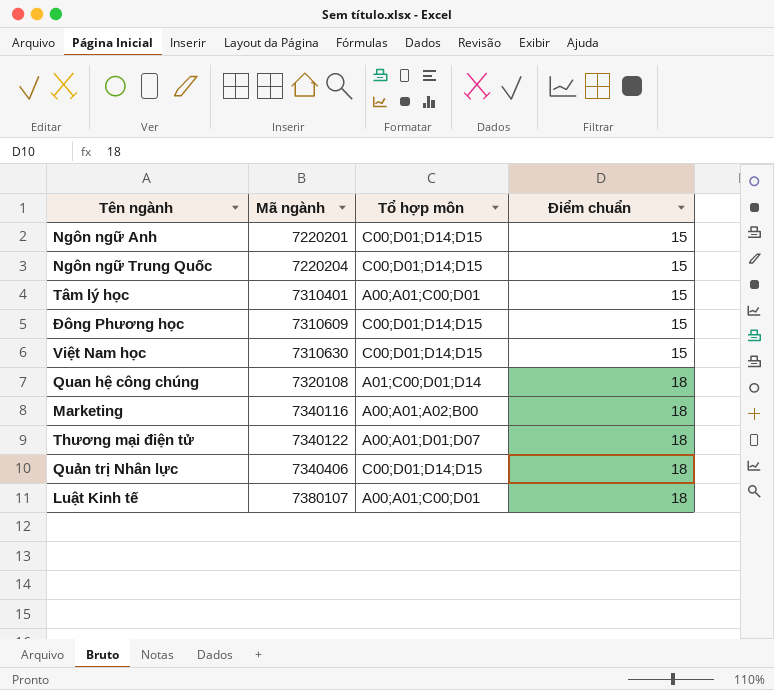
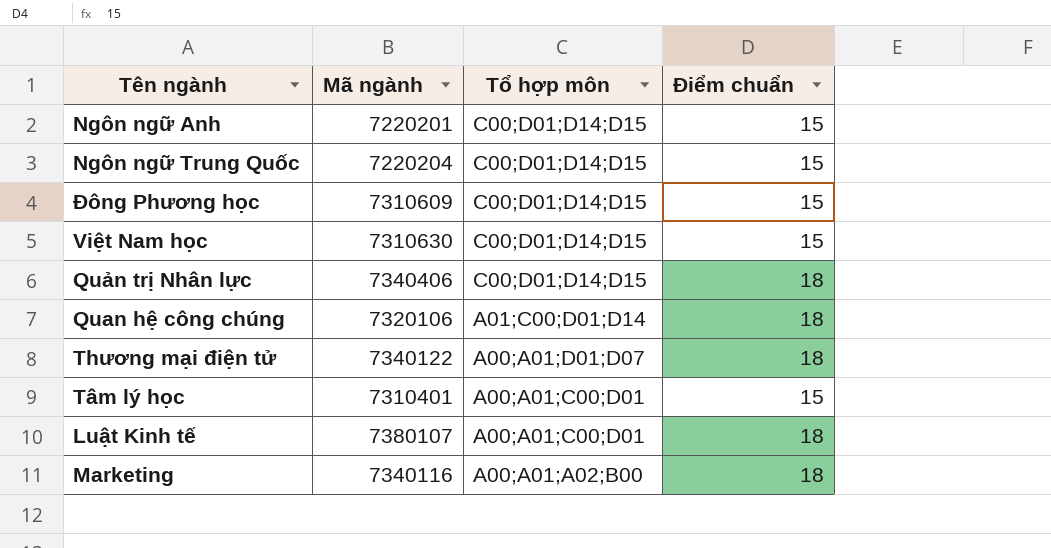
row order: Mã ngành ascending -> Tổ hợp môn descending
Quan hệ công chúng | Mã ngành: 7320108 -> 7320106

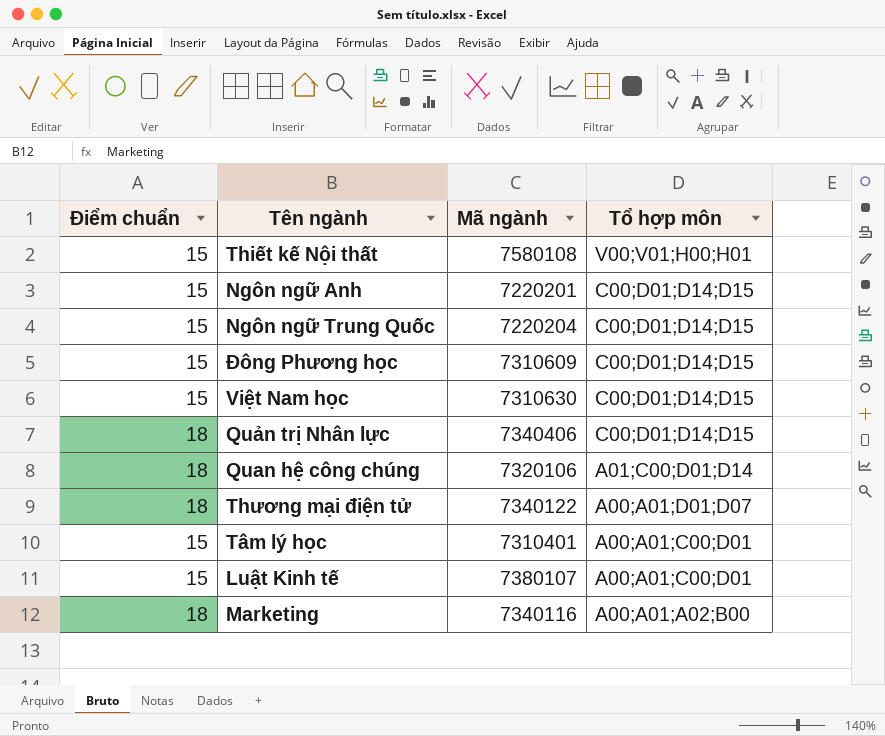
column Điểm chuẩn | position: 4 -> 1
row Thiết kế Nội thất: none -> 15 | 7580108 | V00;V01;H00;H01
Luật Kinh tế | Điểm chuẩn: 18 -> 15

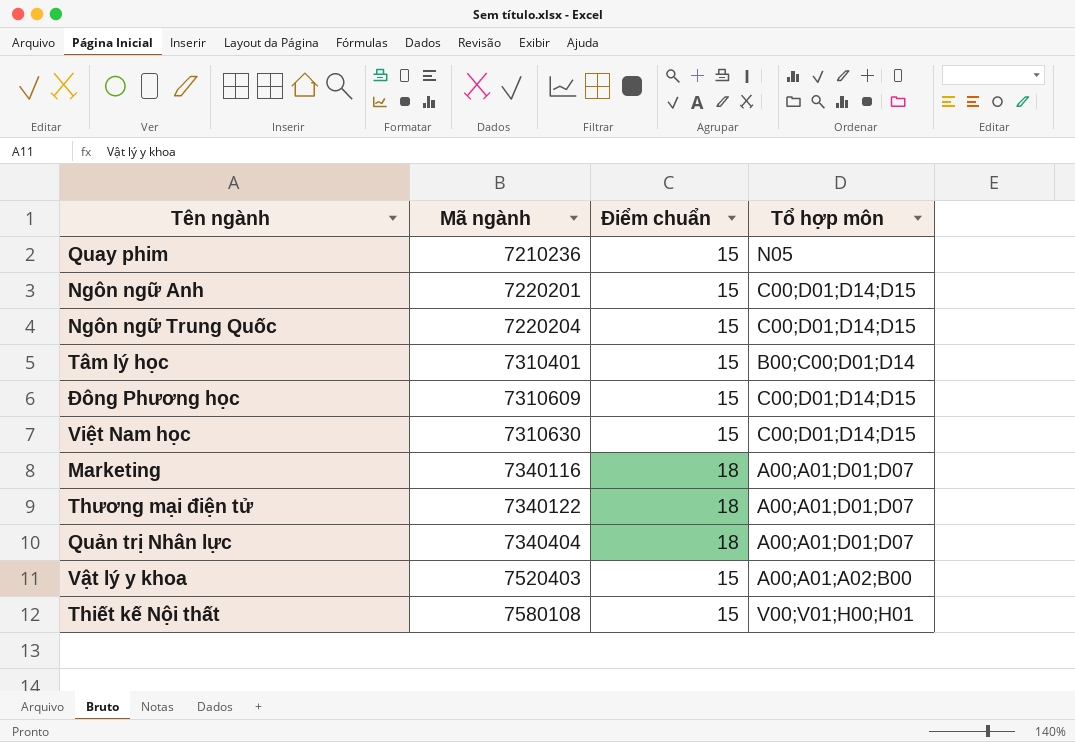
row order: Tổ hợp môn descending -> Mã ngành ascending
column Điểm chuẩn | position: 1 -> 3
row Quan hệ công chúng: 18 | 7320106 | A01;C00;D01;D14 -> none
row Luật Kinh tế: 15 | 7380107 | A00;A01;C00;D01 -> none
row Quay phim: none -> 7210236 | 15 | N05
Tâm lý học | Tổ hợp môn: A00;A01;C00;D01 -> B00;C00;D01;D14
Marketing | Tổ hợp môn: A00;A01;A02;B00 -> A00;A01;D01;D07
Quản trị Nhân lực | Mã ngành: 7340406 -> 7340404
Quản trị Nhân lực | Tổ hợp môn: C00;D01;D14;D15 -> A00;A01;D01;D07
row Vật lý y khoa: none -> 7520403 | 15 | A00;A01;A02;B00

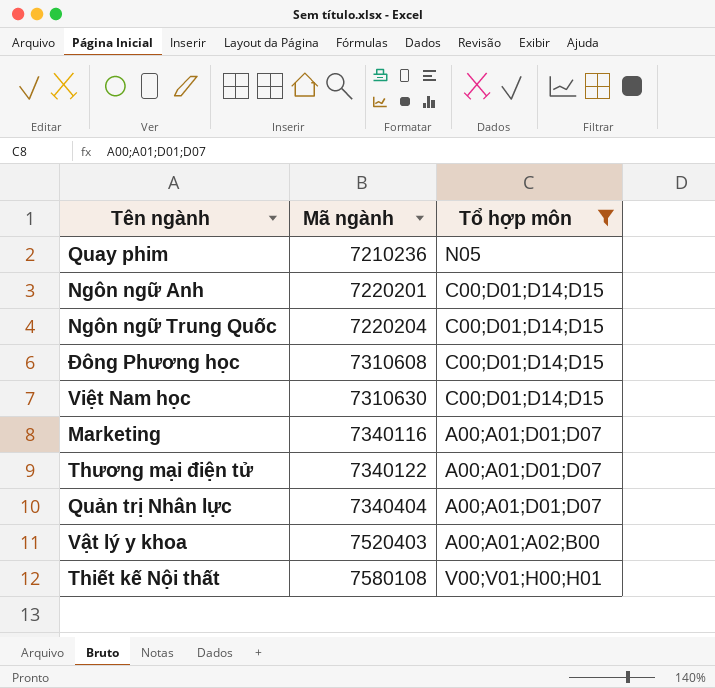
filter: none -> Tổ hợp môn != B00;C00;D01;D14
column Điểm chuẩn | position: 3 -> none
Đông Phương học | Mã ngành: 7310609 -> 7310608

